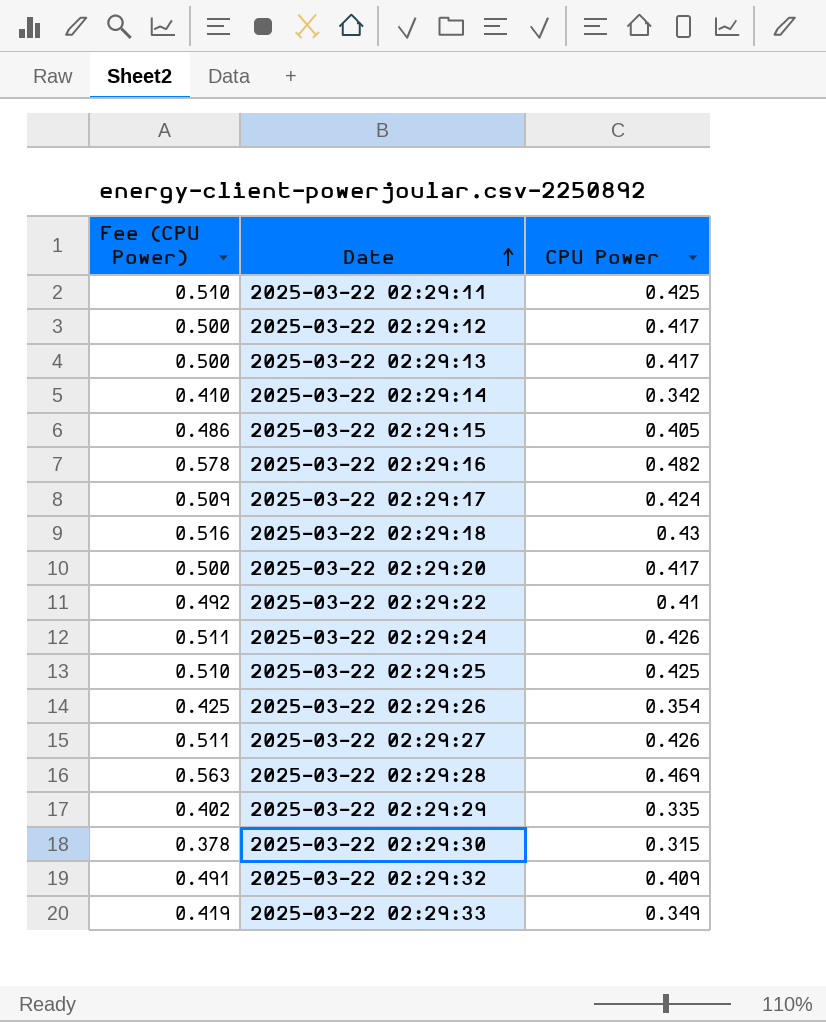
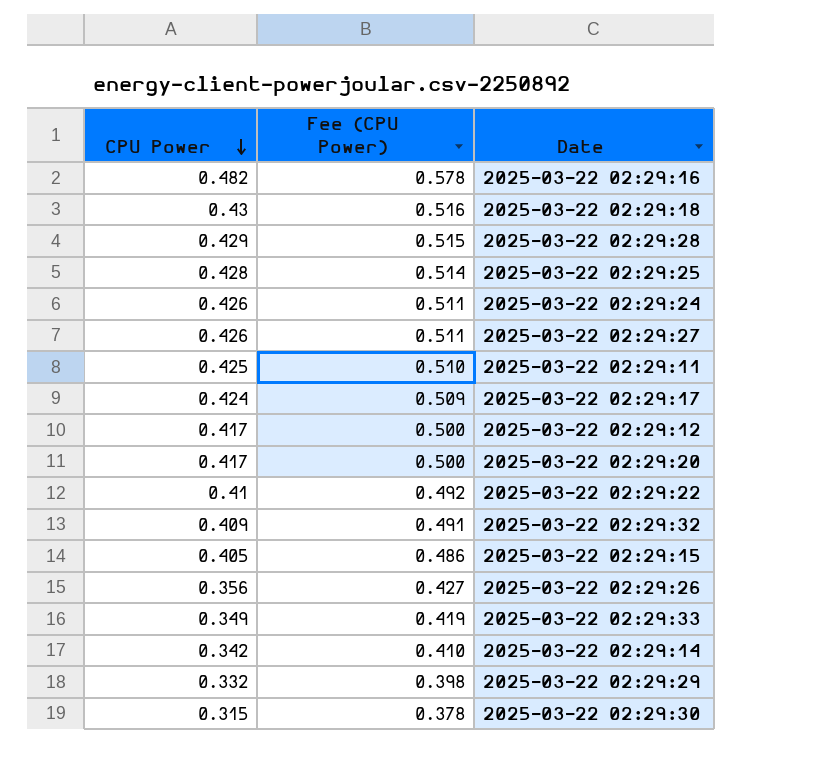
row order: Date ascending -> CPU Power descending
column CPU Power | position: 3 -> 1
row 2025-03-22 02:29:13: 0.500 | 0.417 -> none
2025-03-22 02:29:28 | CPU Power: 0.469 -> 0.429
2025-03-22 02:29:28 | Fee (CPU Power): 0.563 -> 0.515
2025-03-22 02:29:25 | CPU Power: 0.425 -> 0.428
2025-03-22 02:29:25 | Fee (CPU Power): 0.510 -> 0.514
2025-03-22 02:29:26 | CPU Power: 0.354 -> 0.356
2025-03-22 02:29:26 | Fee (CPU Power): 0.425 -> 0.427
2025-03-22 02:29:29 | CPU Power: 0.335 -> 0.332
2025-03-22 02:29:29 | Fee (CPU Power): 0.402 -> 0.398

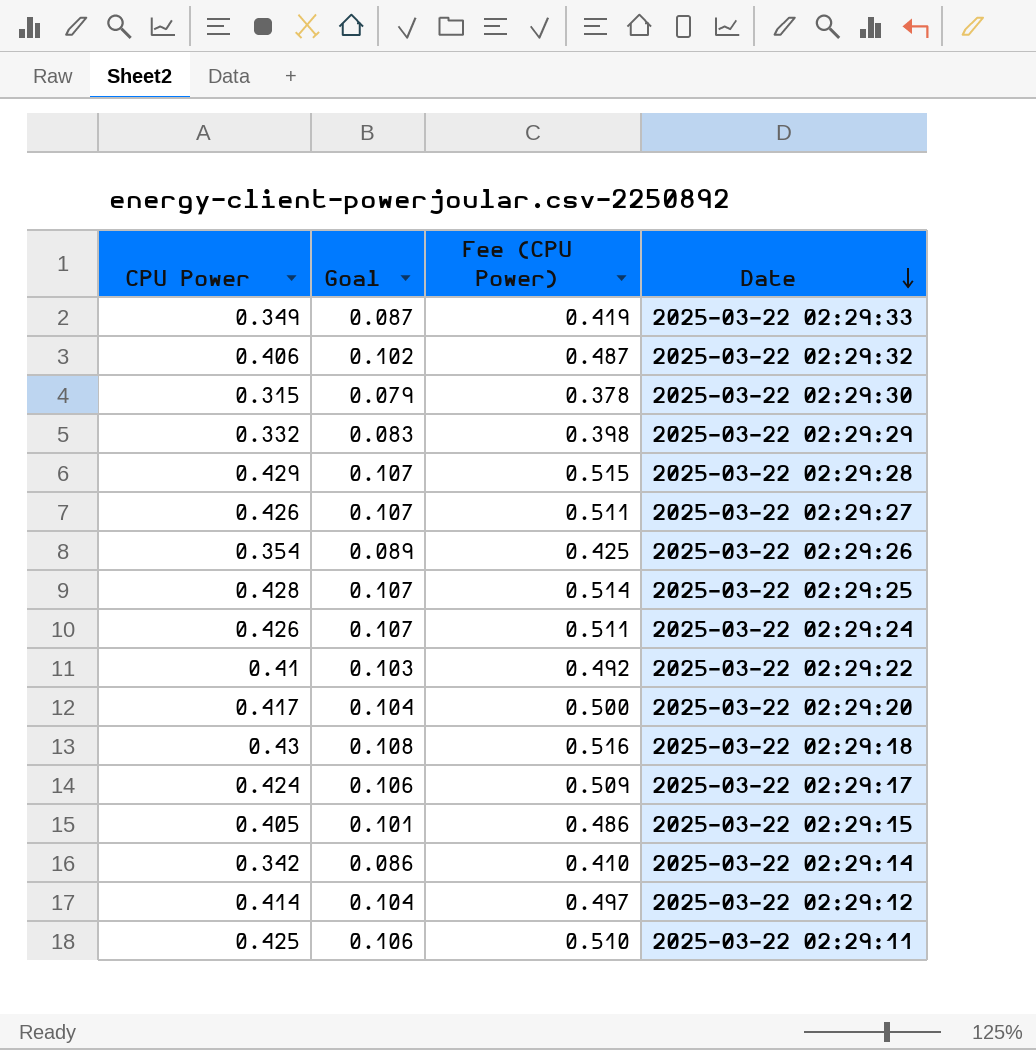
row order: CPU Power descending -> Date descending
column Goal | formula: none -> [CPU Power] * 0.25
row 2025-03-22 02:29:16: 0.482 | 0.578 -> none
2025-03-22 02:29:32 | CPU Power: 0.409 -> 0.406
2025-03-22 02:29:32 | Fee (CPU Power): 0.491 -> 0.487
2025-03-22 02:29:26 | CPU Power: 0.356 -> 0.354
2025-03-22 02:29:26 | Fee (CPU Power): 0.427 -> 0.425
2025-03-22 02:29:12 | CPU Power: 0.417 -> 0.414
2025-03-22 02:29:12 | Fee (CPU Power): 0.500 -> 0.497

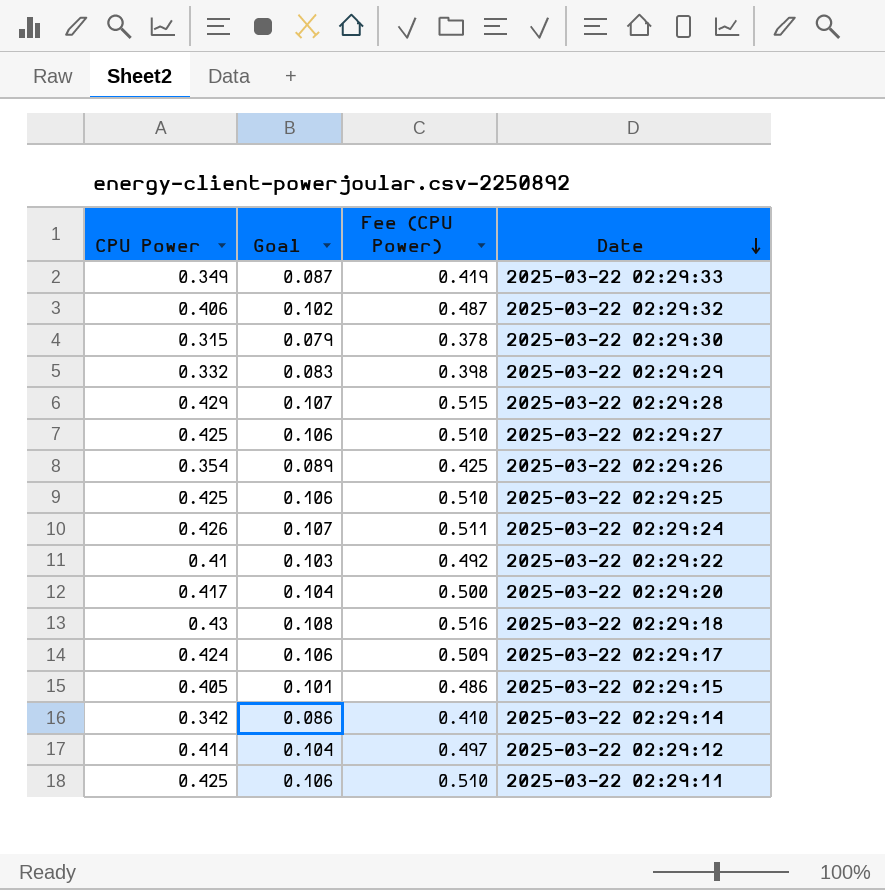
2025-03-22 02:29:27 | CPU Power: 0.426 -> 0.425
2025-03-22 02:29:27 | Goal: 0.107 -> 0.106
2025-03-22 02:29:27 | Fee (CPU Power): 0.511 -> 0.510
2025-03-22 02:29:25 | CPU Power: 0.428 -> 0.425
2025-03-22 02:29:25 | Goal: 0.107 -> 0.106
2025-03-22 02:29:25 | Fee (CPU Power): 0.514 -> 0.510

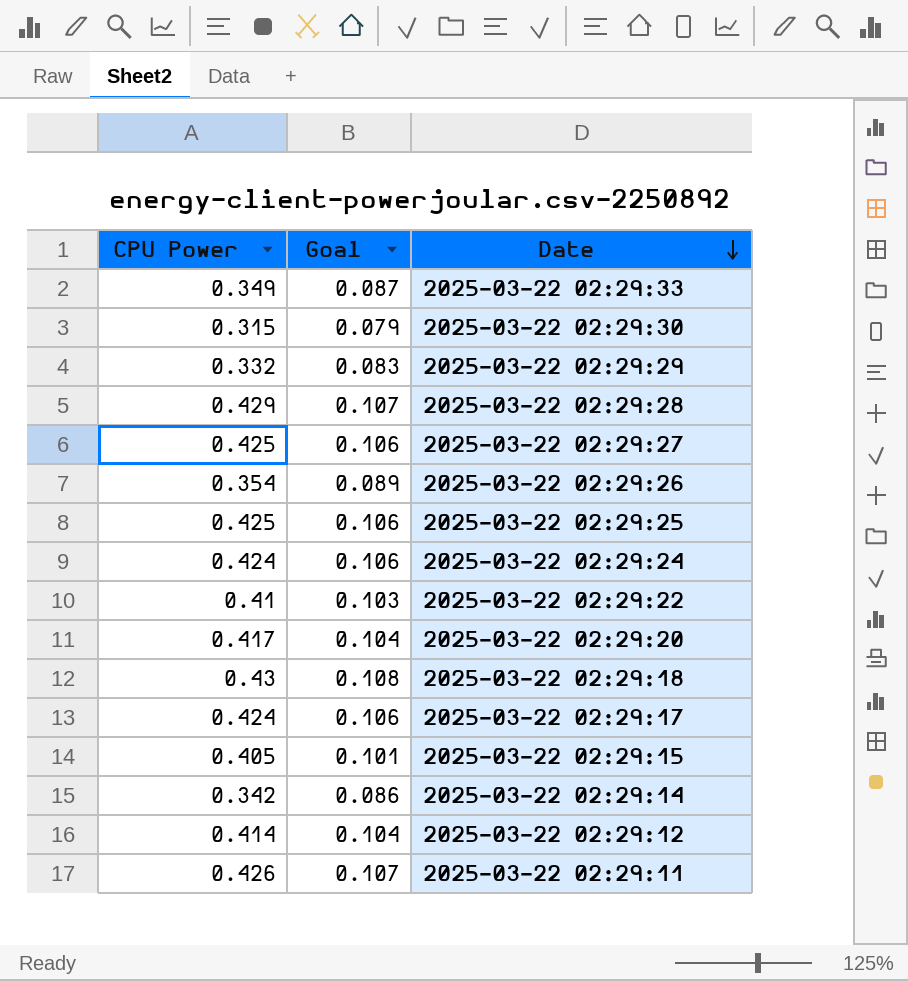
column Fee (CPU Power) | formula: [CPU Power] * 1.2 -> none
row 2025-03-22 02:29:32: 0.406 | 0.102 | 0.487 -> none
2025-03-22 02:29:24 | CPU Power: 0.426 -> 0.424
2025-03-22 02:29:24 | Goal: 0.107 -> 0.106
2025-03-22 02:29:11 | CPU Power: 0.425 -> 0.426
2025-03-22 02:29:11 | Goal: 0.106 -> 0.107

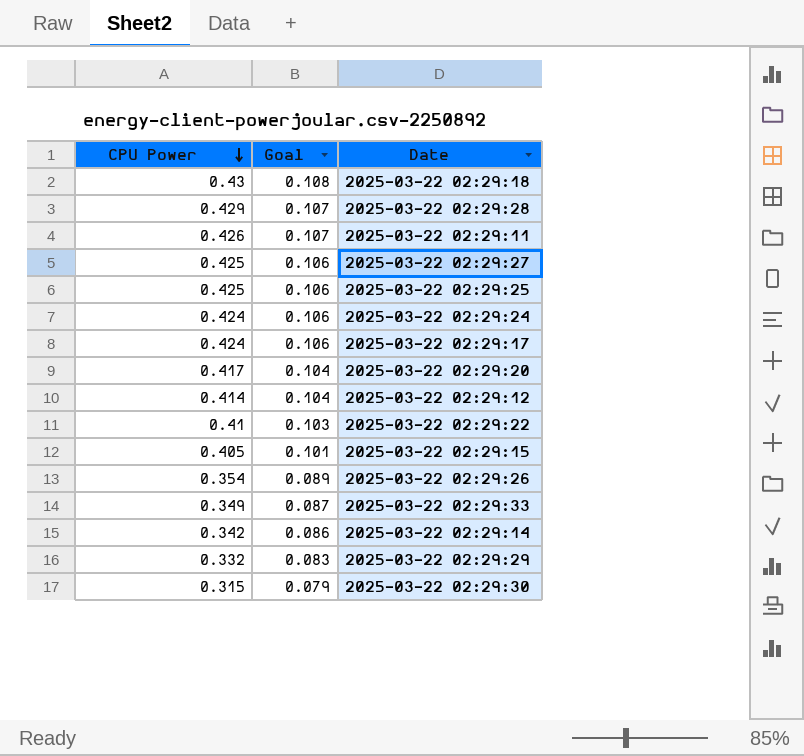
row order: Date descending -> CPU Power descending

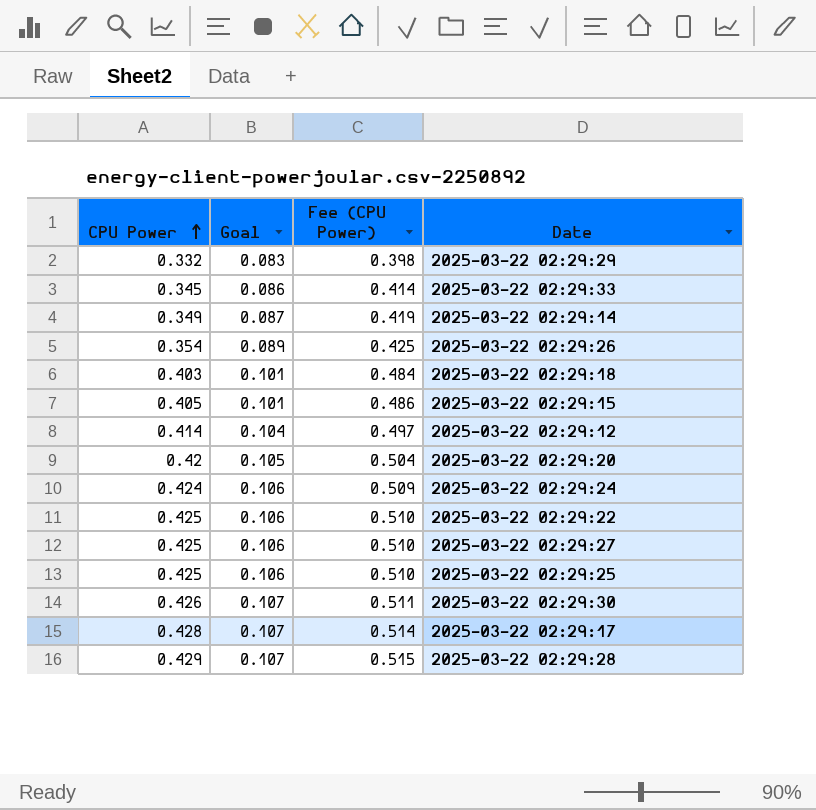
row order: CPU Power descending -> CPU Power ascending
column Fee (CPU Power) | formula: none -> [CPU Power] * 1.2
row 2025-03-22 02:29:11: 0.426 | 0.107 -> none
2025-03-22 02:29:33 | CPU Power: 0.349 -> 0.345
2025-03-22 02:29:33 | Goal: 0.087 -> 0.086
2025-03-22 02:29:14 | CPU Power: 0.342 -> 0.349
2025-03-22 02:29:14 | Goal: 0.086 -> 0.087
2025-03-22 02:29:18 | CPU Power: 0.43 -> 0.403
2025-03-22 02:29:18 | Goal: 0.108 -> 0.101
2025-03-22 02:29:20 | CPU Power: 0.417 -> 0.42
2025-03-22 02:29:20 | Goal: 0.104 -> 0.105
2025-03-22 02:29:22 | CPU Power: 0.41 -> 0.425
2025-03-22 02:29:22 | Goal: 0.103 -> 0.106
2025-03-22 02:29:30 | CPU Power: 0.315 -> 0.426
2025-03-22 02:29:30 | Goal: 0.079 -> 0.107
2025-03-22 02:29:17 | CPU Power: 0.424 -> 0.428
2025-03-22 02:29:17 | Goal: 0.106 -> 0.107

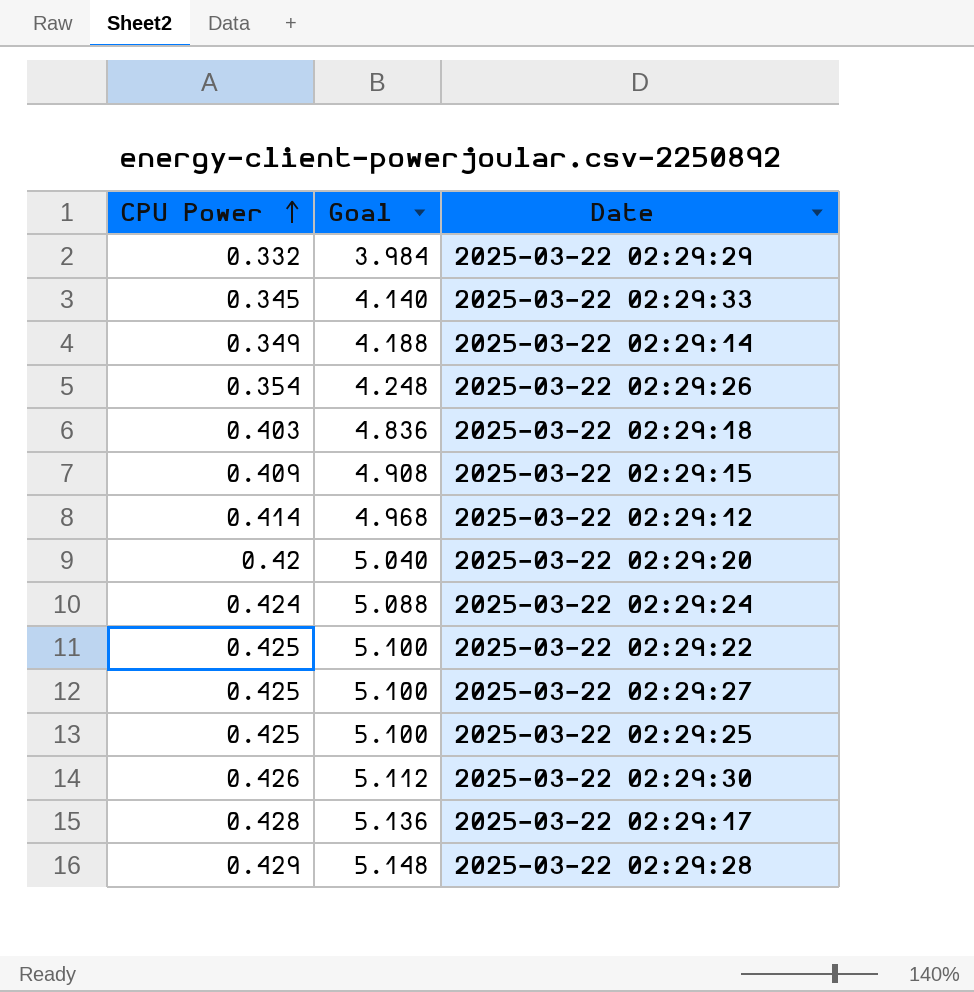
column Fee (CPU Power) | formula: [CPU Power] * 1.2 -> none
column Goal | formula: [CPU Power] * 0.25 -> [CPU Power] * 12
2025-03-22 02:29:15 | CPU Power: 0.405 -> 0.409

